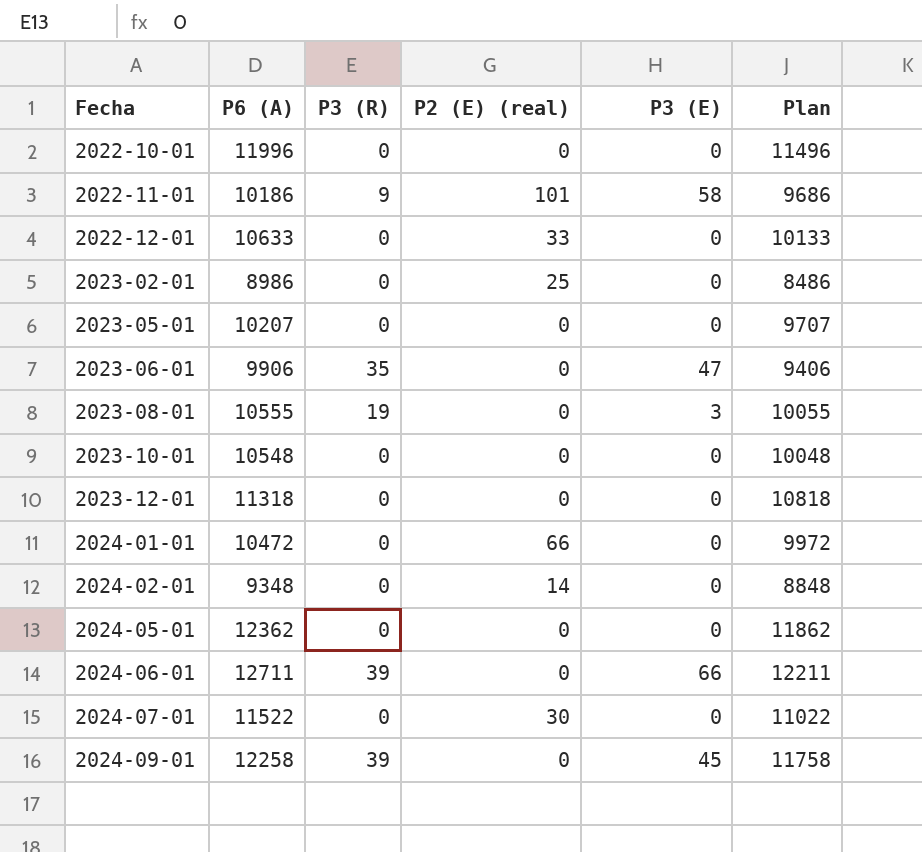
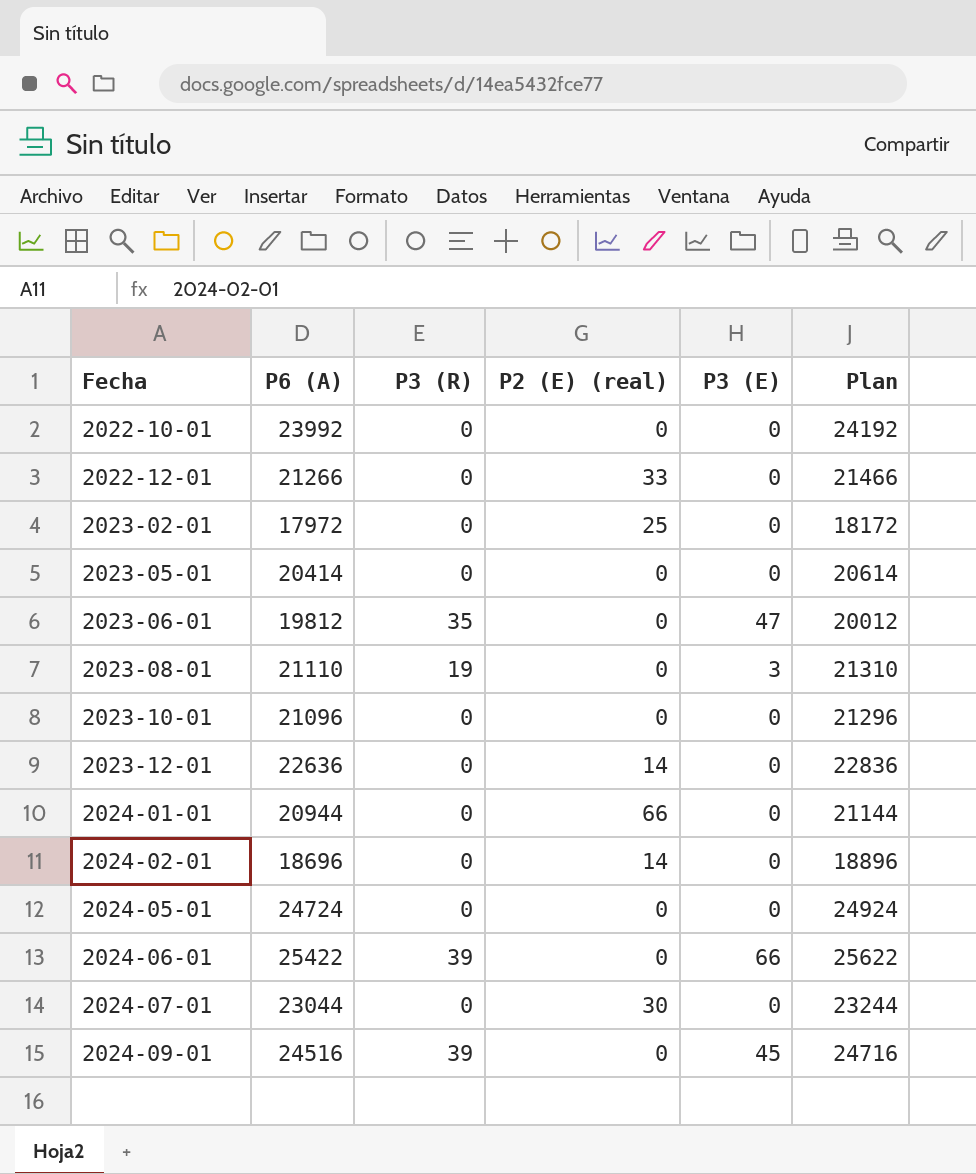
column Plan | formula: [P6 (A)] - 500 -> [P6 (A)] + 200
row 2022-11-01: 10186 | 9 | 101 | 58 | 9686 -> none
2022-10-01 | P6 (A): 11996 -> 23992
2022-12-01 | P6 (A): 10633 -> 21266
2023-02-01 | P6 (A): 8986 -> 17972
2023-05-01 | P6 (A): 10207 -> 20414
2023-06-01 | P6 (A): 9906 -> 19812
2023-08-01 | P6 (A): 10555 -> 21110
2023-10-01 | P6 (A): 10548 -> 21096
2023-12-01 | P6 (A): 11318 -> 22636
2023-12-01 | P2 (E) (real): 0 -> 14
2024-01-01 | P6 (A): 10472 -> 20944
2024-02-01 | P6 (A): 9348 -> 18696
2024-05-01 | P6 (A): 12362 -> 24724
2024-06-01 | P6 (A): 12711 -> 25422
2024-07-01 | P6 (A): 11522 -> 23044
2024-09-01 | P6 (A): 12258 -> 24516

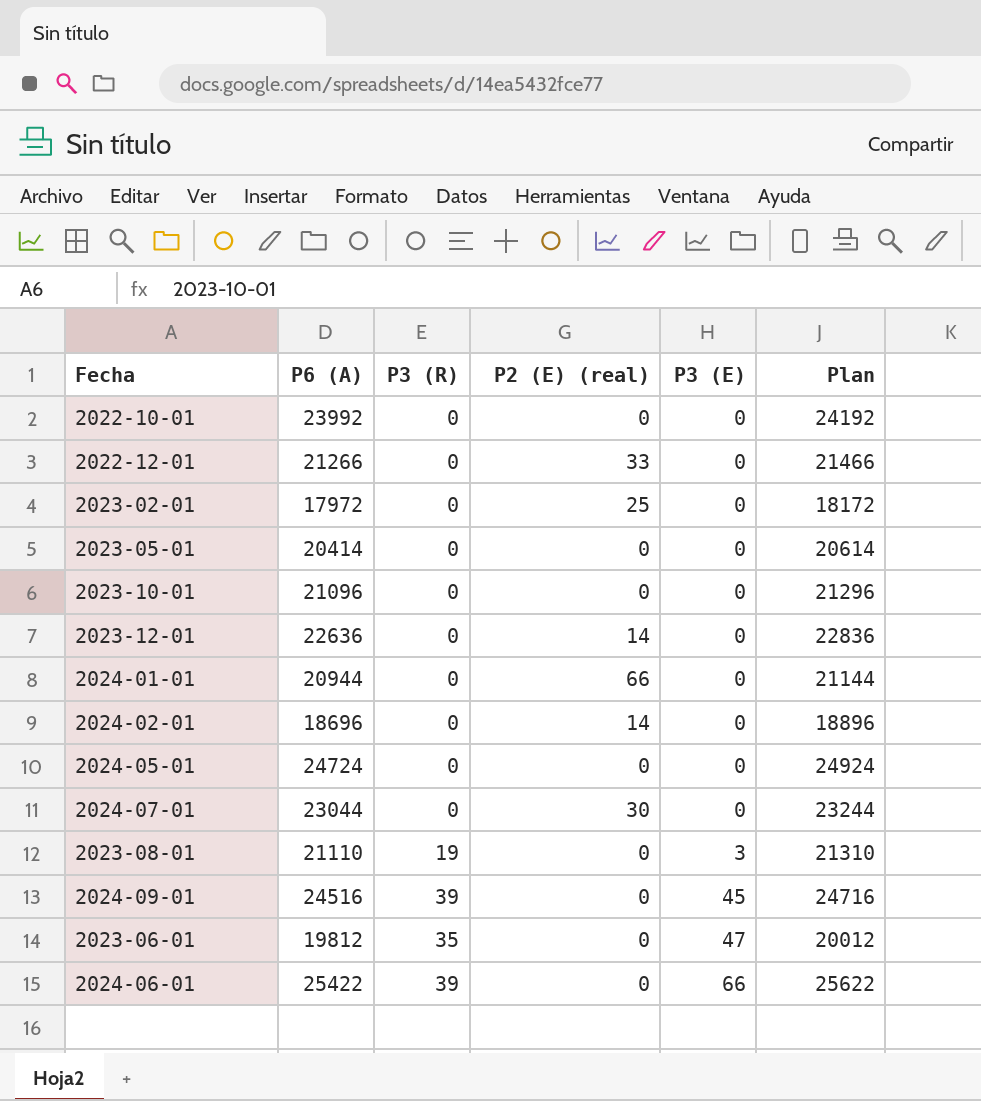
row order: Fecha ascending -> P3 (E) ascending

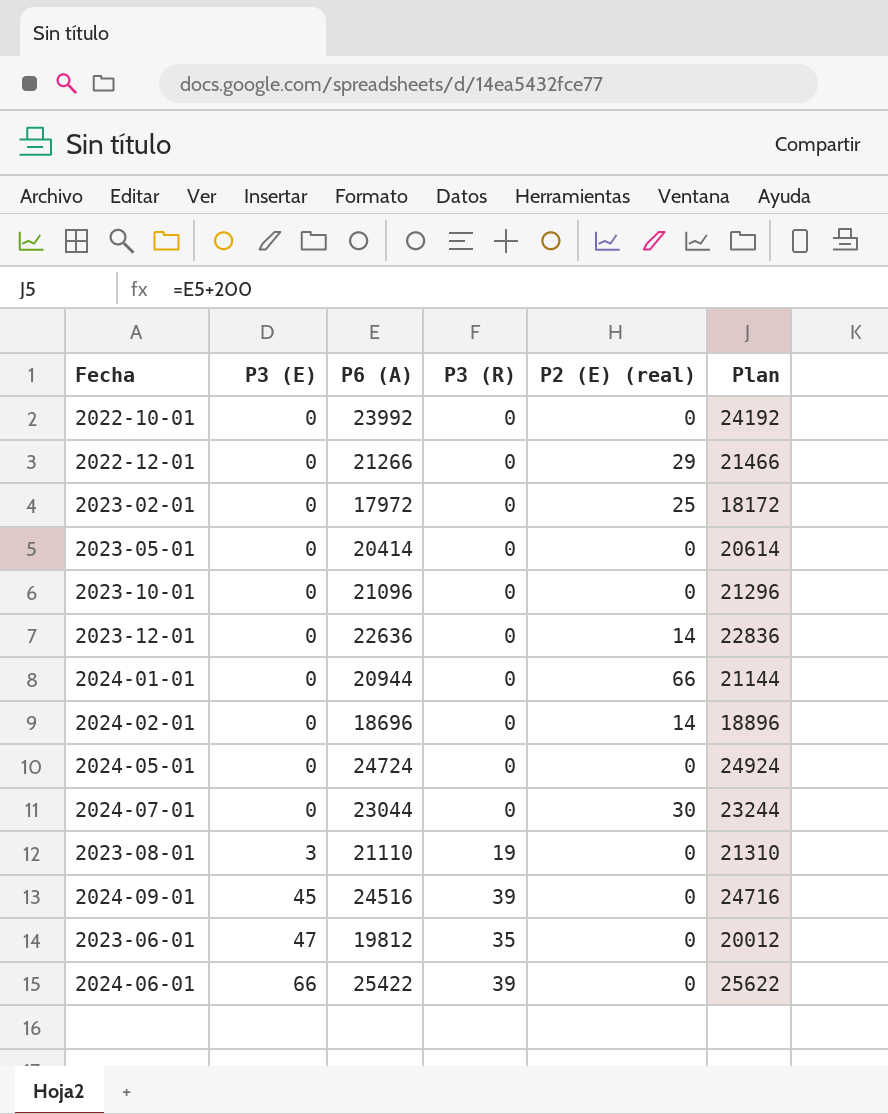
column P3 (E) | position: 5 -> 2
2022-12-01 | P2 (E) (real): 33 -> 29

